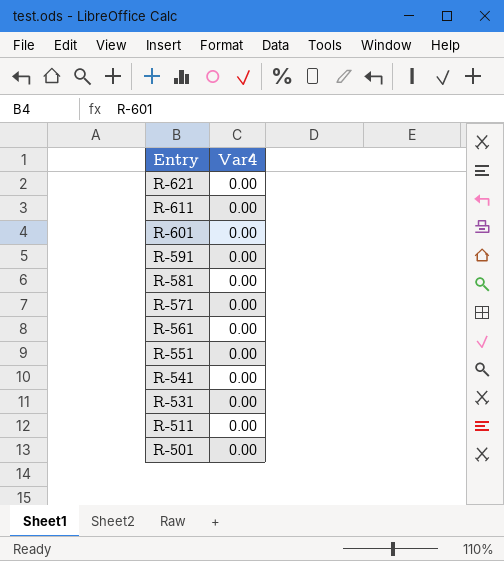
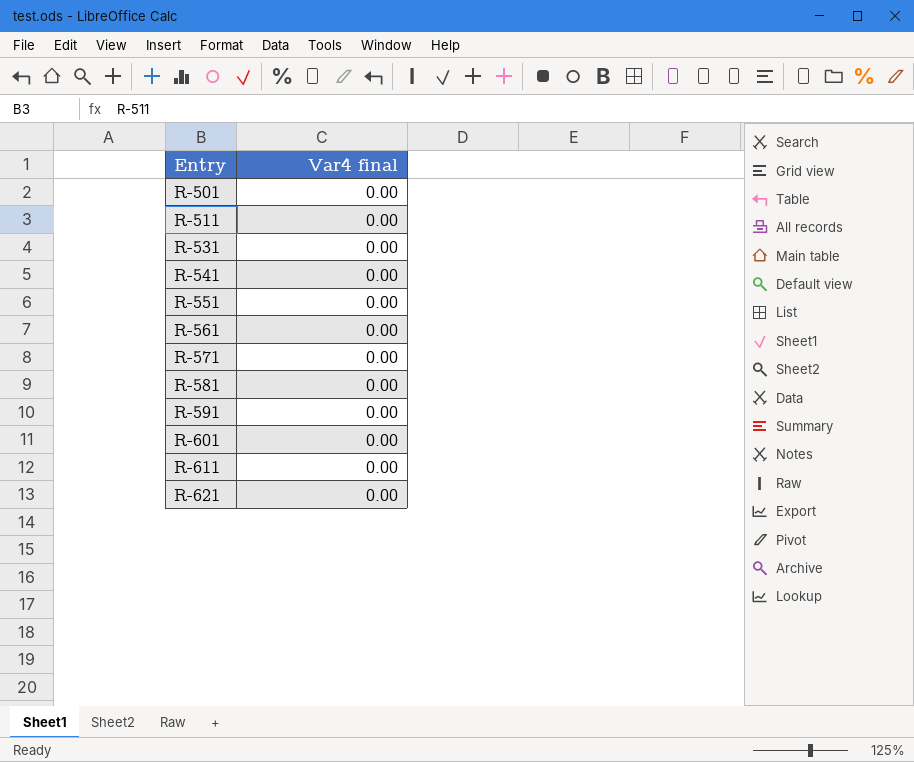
row order: Entry descending -> Entry ascending
column name: Var4 -> Var4 final

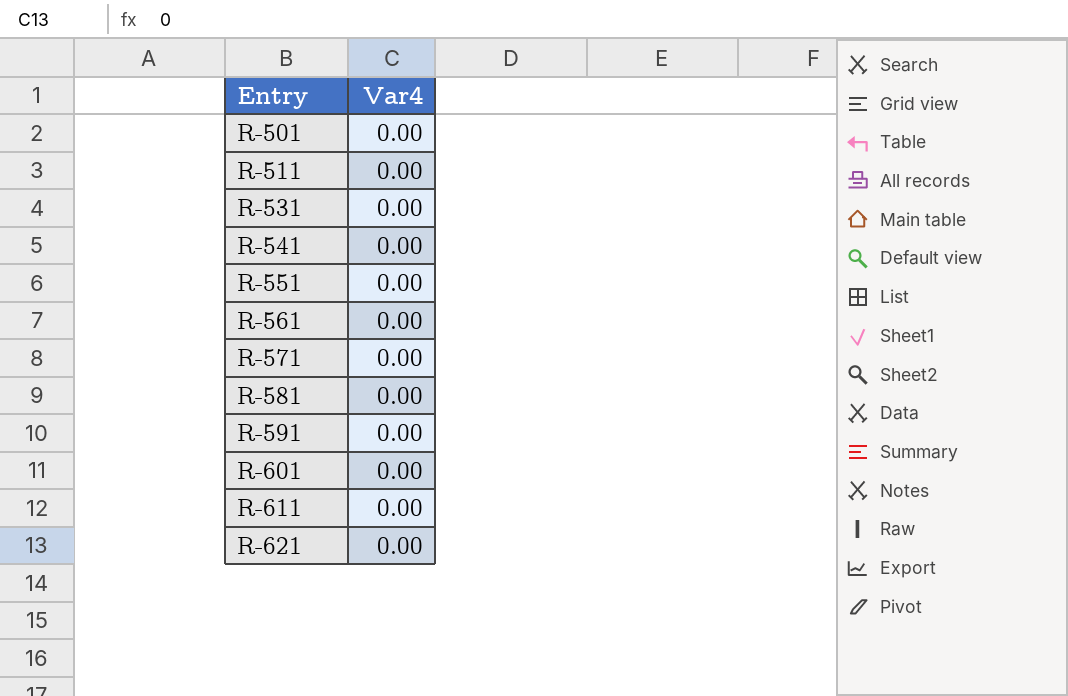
column name: Var4 final -> Var4

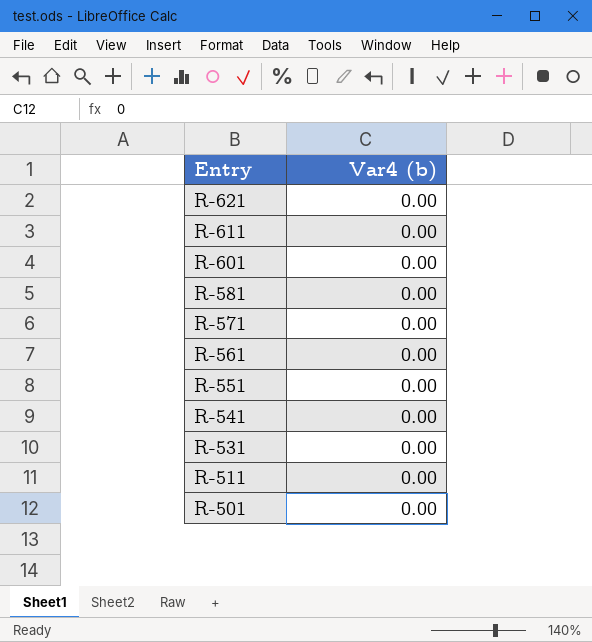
row order: Entry ascending -> Entry descending
column name: Var4 -> Var4 (b)
row R-591: 0.00 -> none

